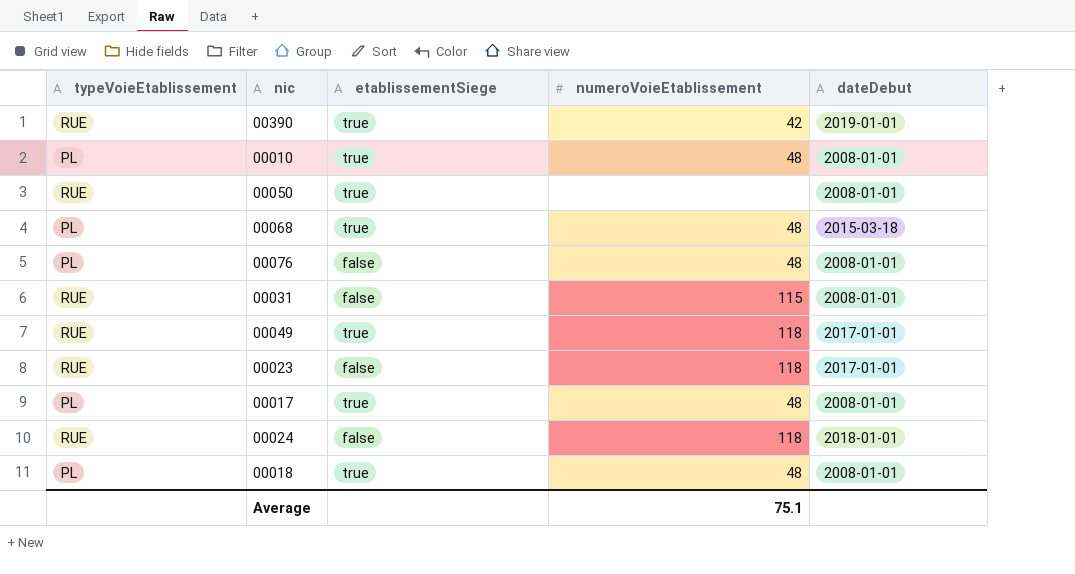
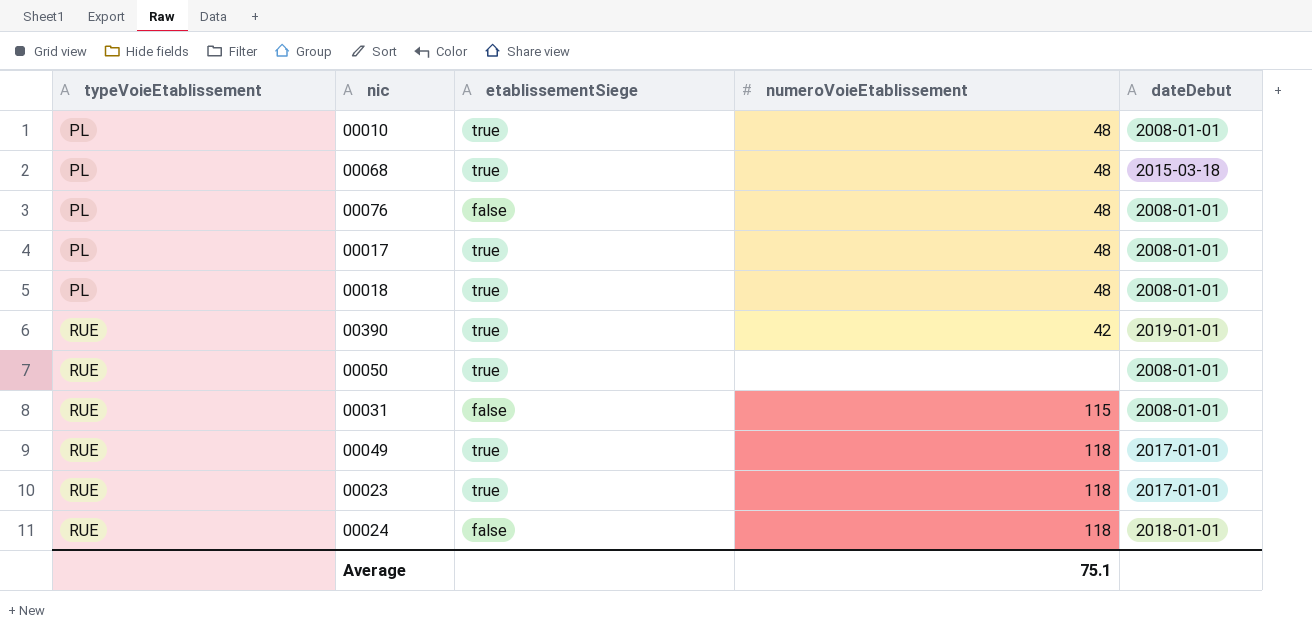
row order: none -> typeVoieEtablissement ascending
00023 | etablissementSiege: false -> true

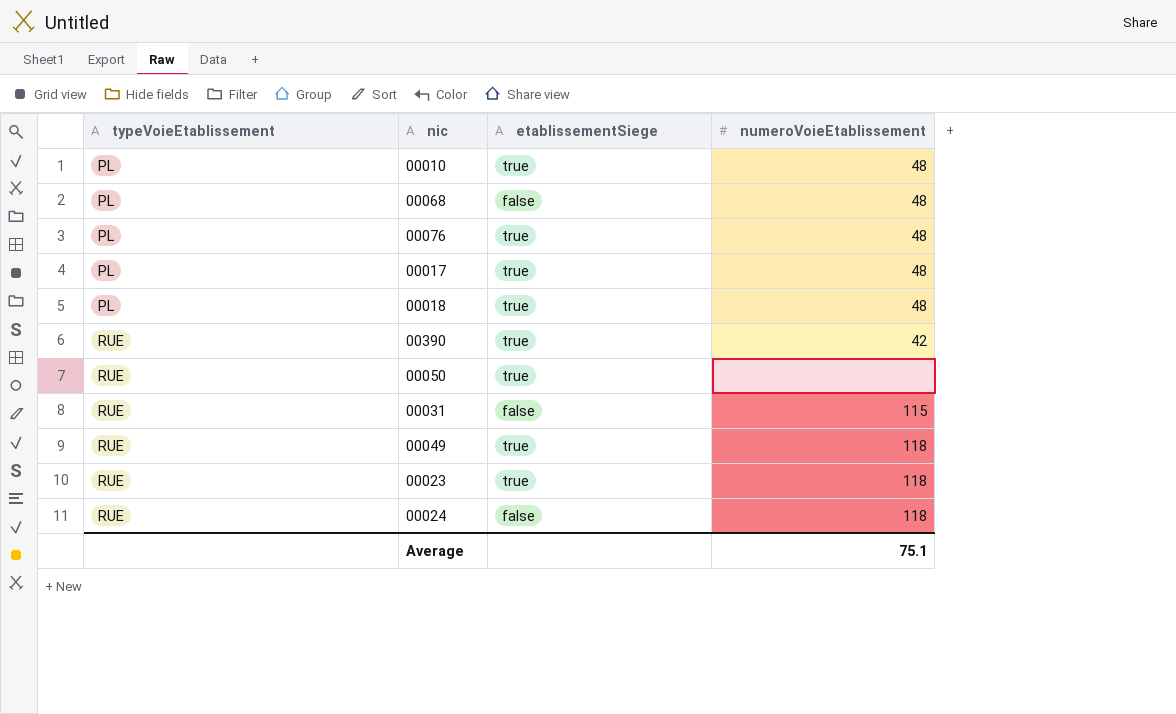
column dateDebut | position: 5 -> none
00068 | etablissementSiege: true -> false
00076 | etablissementSiege: false -> true

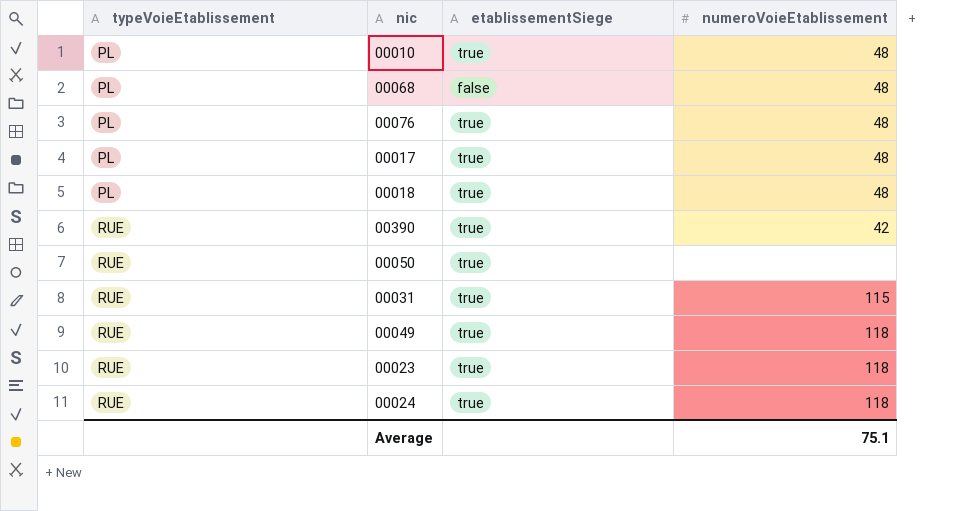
00031 | etablissementSiege: false -> true
00024 | etablissementSiege: false -> true

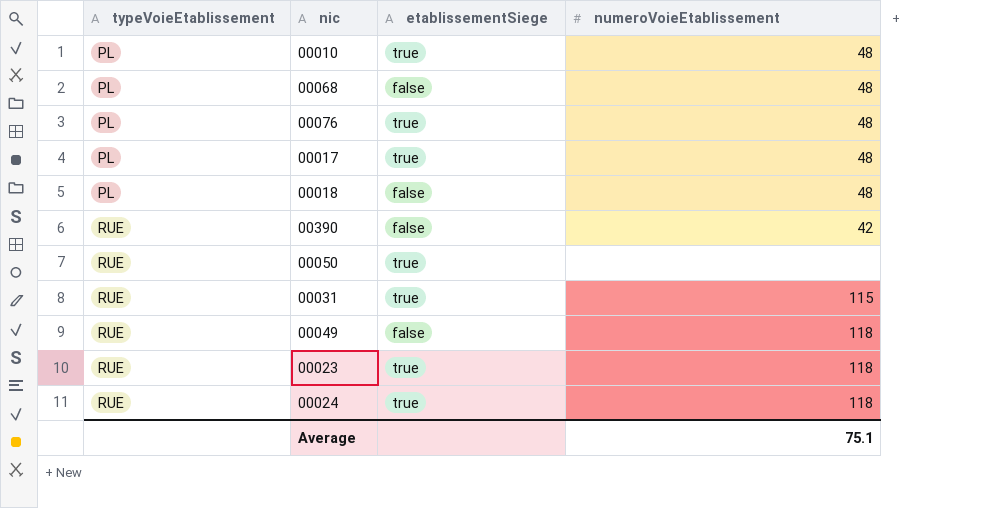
00018 | etablissementSiege: true -> false
00390 | etablissementSiege: true -> false
00049 | etablissementSiege: true -> false

